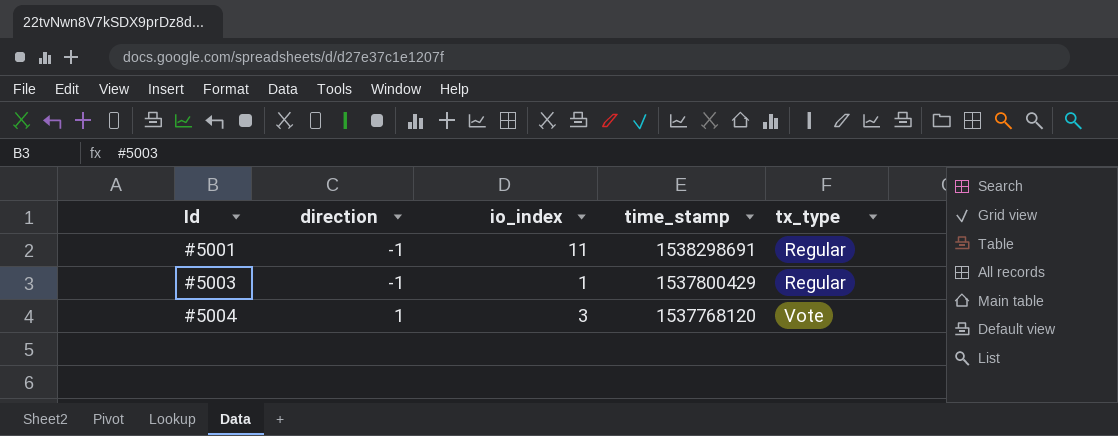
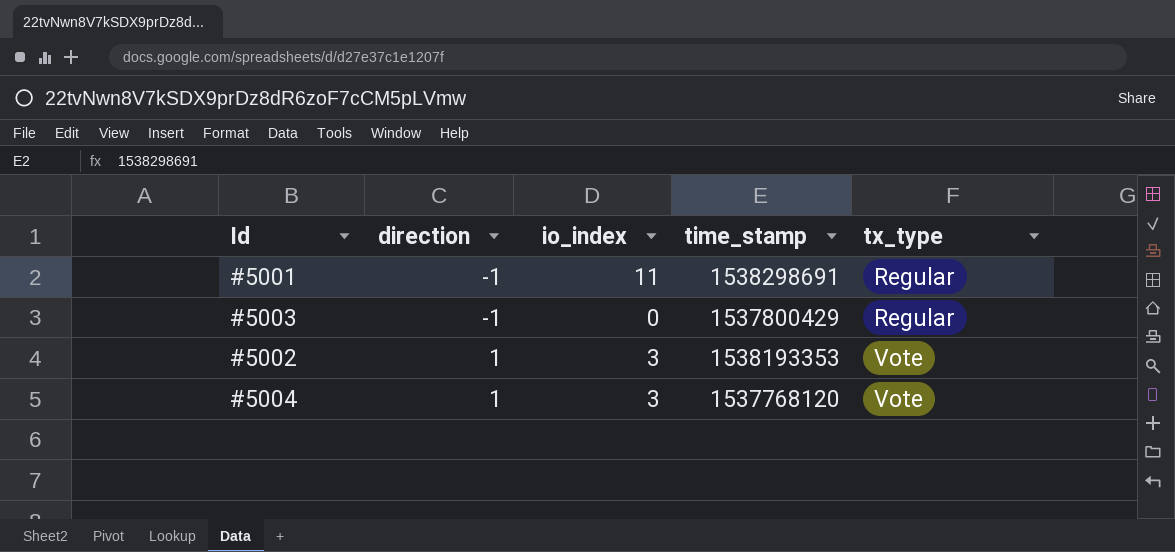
#5003 | io_index: 1 -> 0
row #5002: none -> 1 | 3 | 1538193353 | Vote

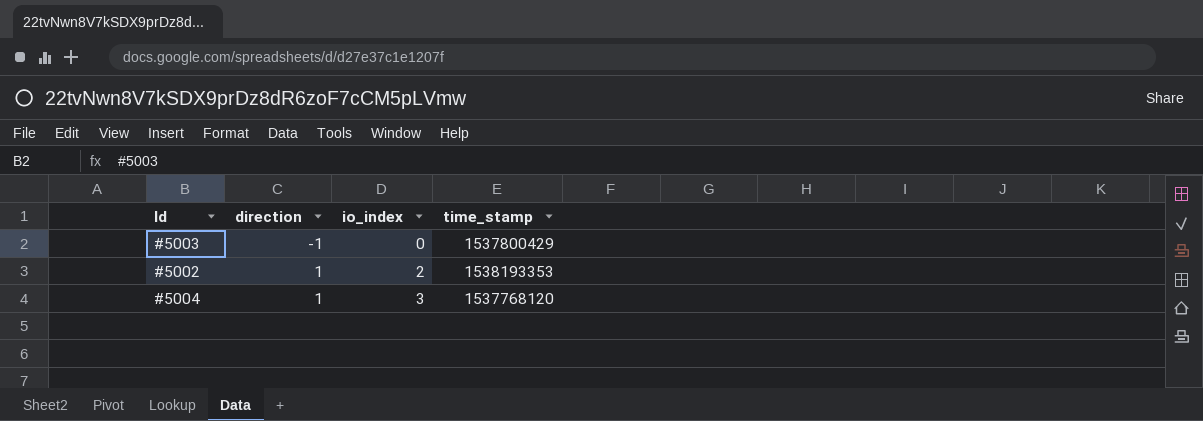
column tx_type | position: 5 -> none
row #5001: -1 | 11 | 1538298691 | Regular -> none
#5002 | io_index: 3 -> 2

